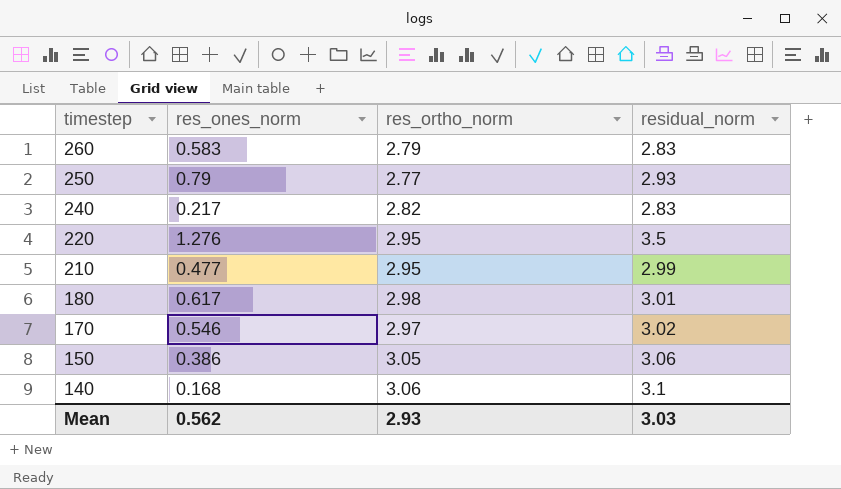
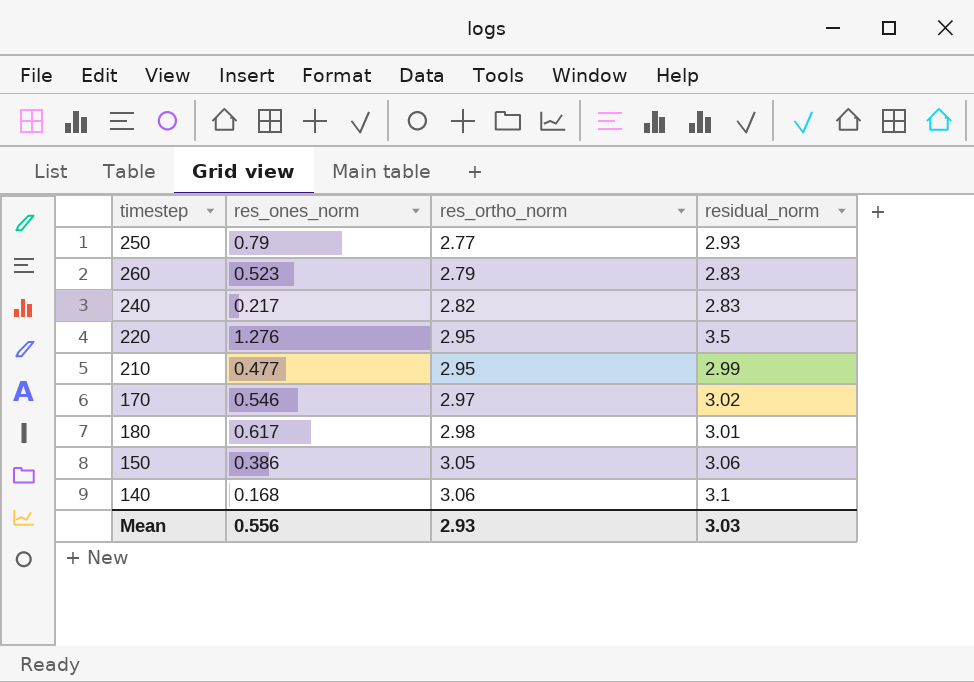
row order: timestep descending -> res_ortho_norm ascending
260 | res_ones_norm: 0.583 -> 0.523
Mean | res_ones_norm: 0.562 -> 0.556

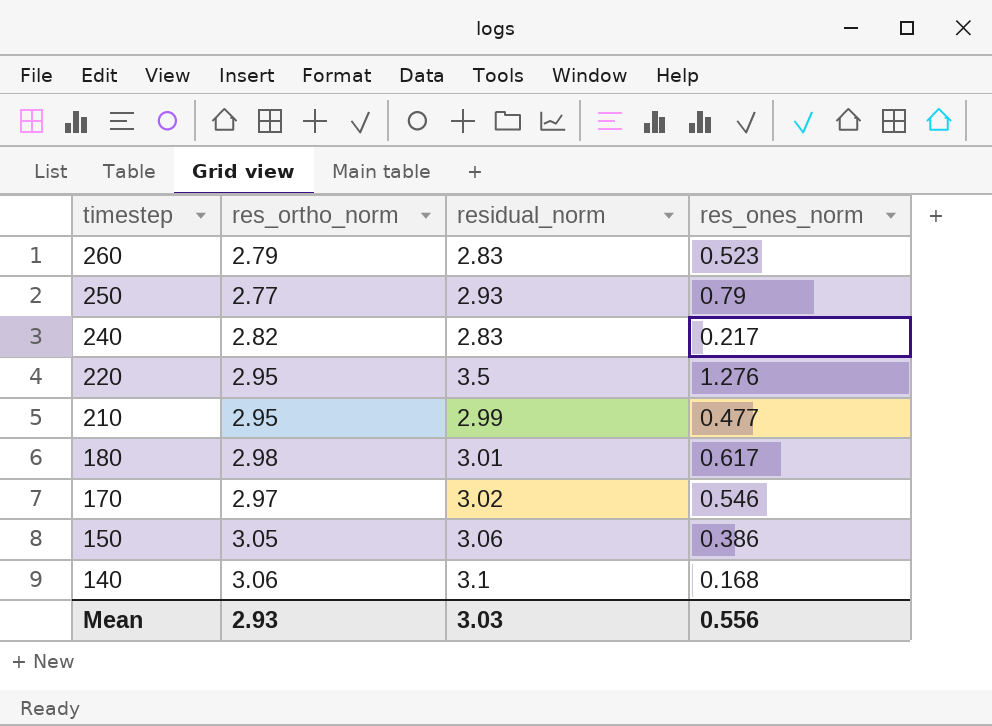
row order: res_ortho_norm ascending -> timestep descending
column res_ones_norm | position: 2 -> 4

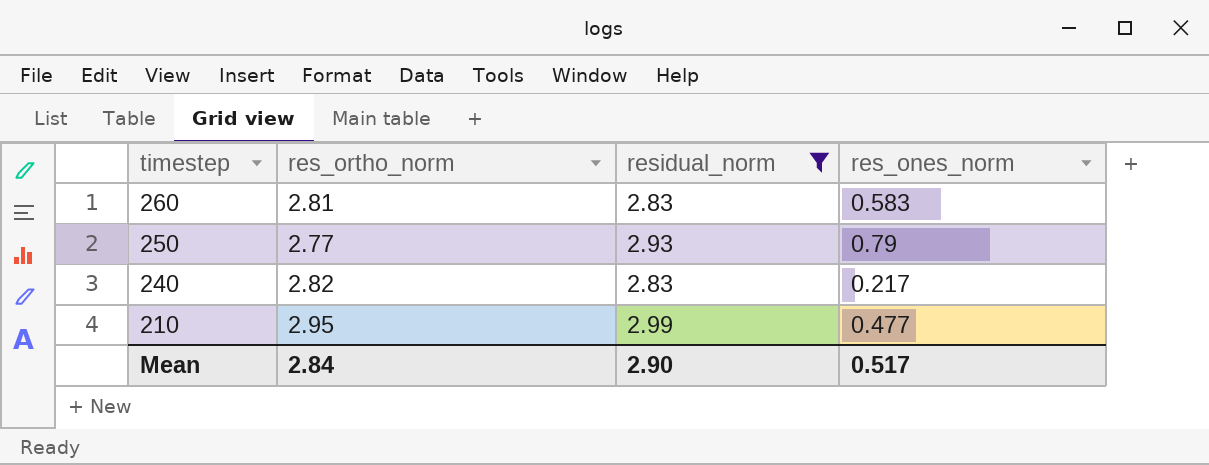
filter: none -> residual_norm <= 2.99
260 | res_ortho_norm: 2.79 -> 2.81
260 | res_ones_norm: 0.523 -> 0.583
Mean | res_ortho_norm: 2.93 -> 2.84
Mean | residual_norm: 3.03 -> 2.90
Mean | res_ones_norm: 0.556 -> 0.517

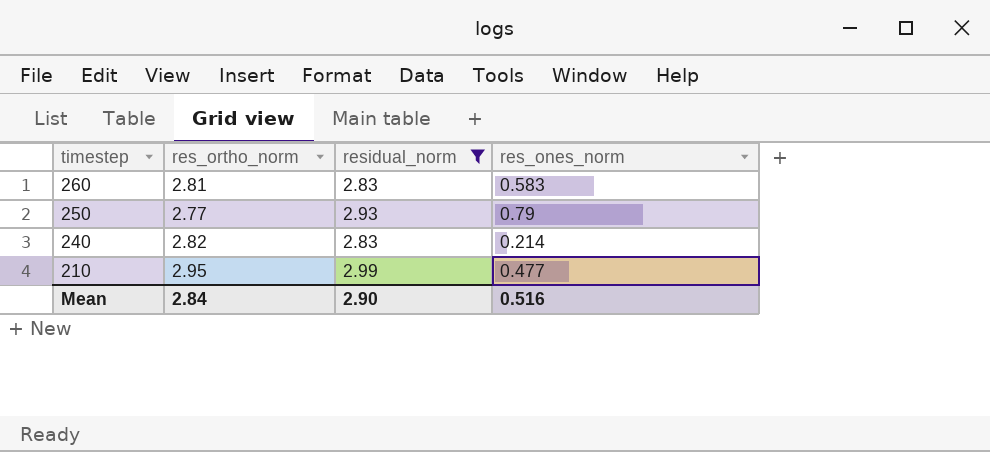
240 | res_ones_norm: 0.217 -> 0.214
Mean | res_ones_norm: 0.517 -> 0.516

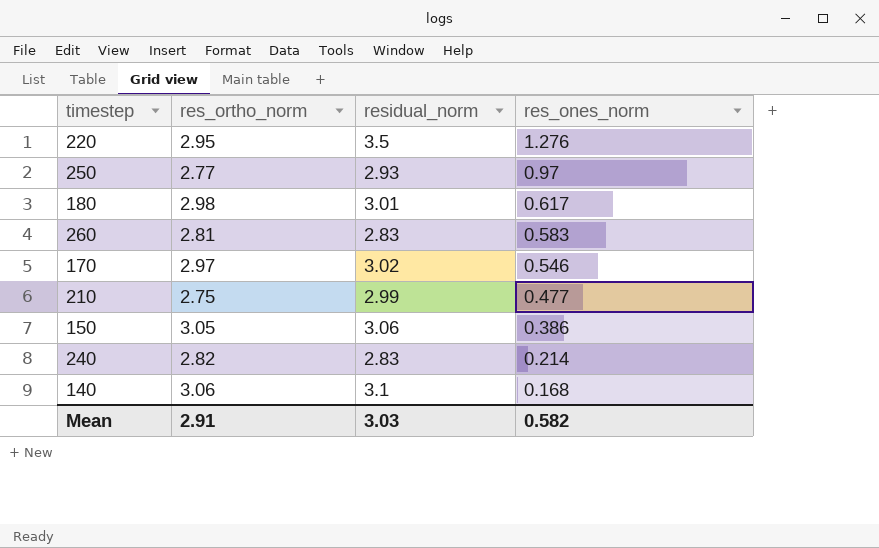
filter: residual_norm <= 2.99 -> none
row order: timestep descending -> res_ones_norm descending
250 | res_ones_norm: 0.79 -> 0.97
210 | res_ortho_norm: 2.95 -> 2.75
Mean | res_ortho_norm: 2.84 -> 2.91
Mean | residual_norm: 2.90 -> 3.03
Mean | res_ones_norm: 0.516 -> 0.582

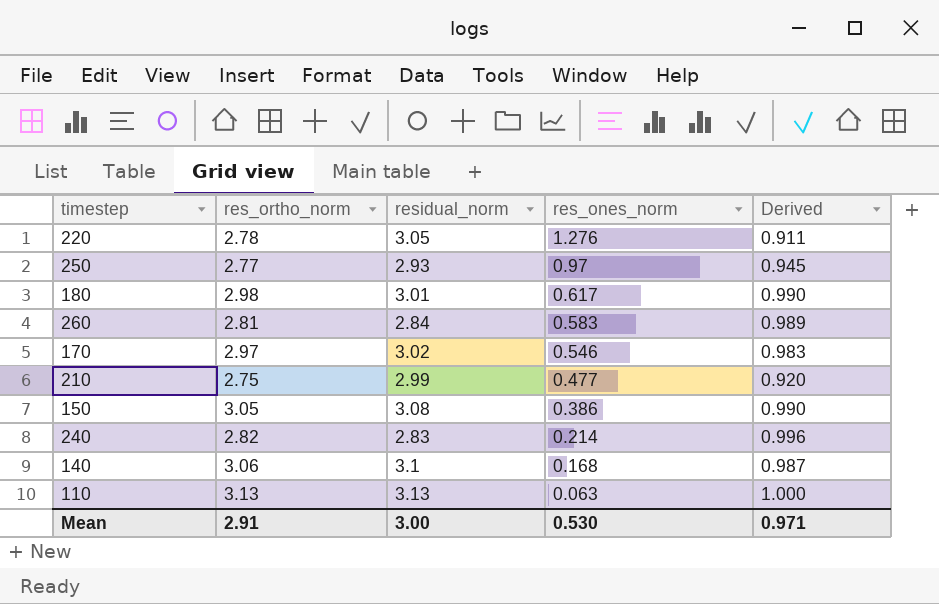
column Derived | formula: none -> [res_ortho_norm] / [residual_norm]
220 | res_ortho_norm: 2.95 -> 2.78
220 | residual_norm: 3.5 -> 3.05
260 | residual_norm: 2.83 -> 2.84
150 | residual_norm: 3.06 -> 3.08
row 110: none -> 3.13 | 3.13 | 0.063 | 1.000
Mean | residual_norm: 3.03 -> 3.00
Mean | res_ones_norm: 0.582 -> 0.530

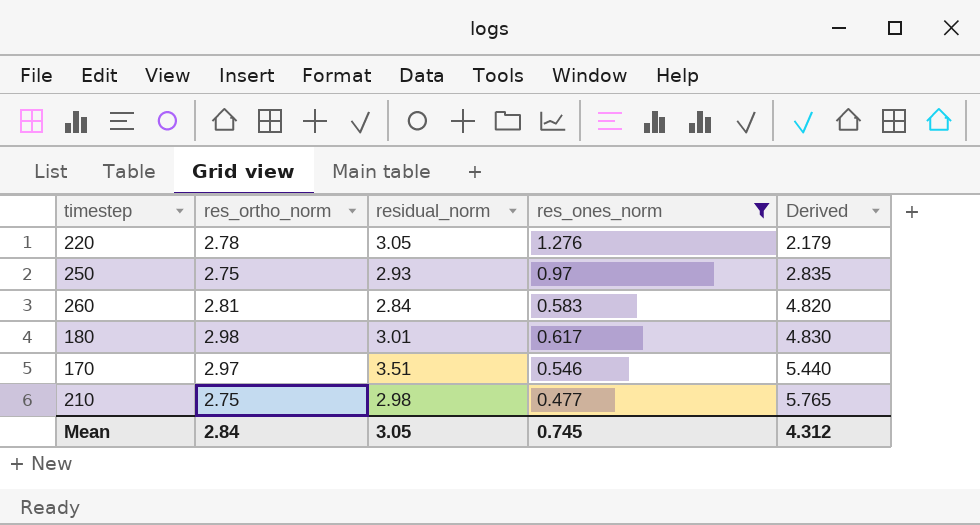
filter: none -> res_ones_norm >= 0.477
row order: res_ones_norm descending -> Derived ascending
column Derived | formula: [res_ortho_norm] / [residual_norm] -> [res_ortho_norm] / [res_ones_norm]
250 | res_ortho_norm: 2.77 -> 2.75
170 | residual_norm: 3.02 -> 3.51
210 | residual_norm: 2.99 -> 2.98
Mean | res_ortho_norm: 2.91 -> 2.84
Mean | residual_norm: 3.00 -> 3.05
Mean | res_ones_norm: 0.530 -> 0.745
Mean | Derived: 0.971 -> 4.312

